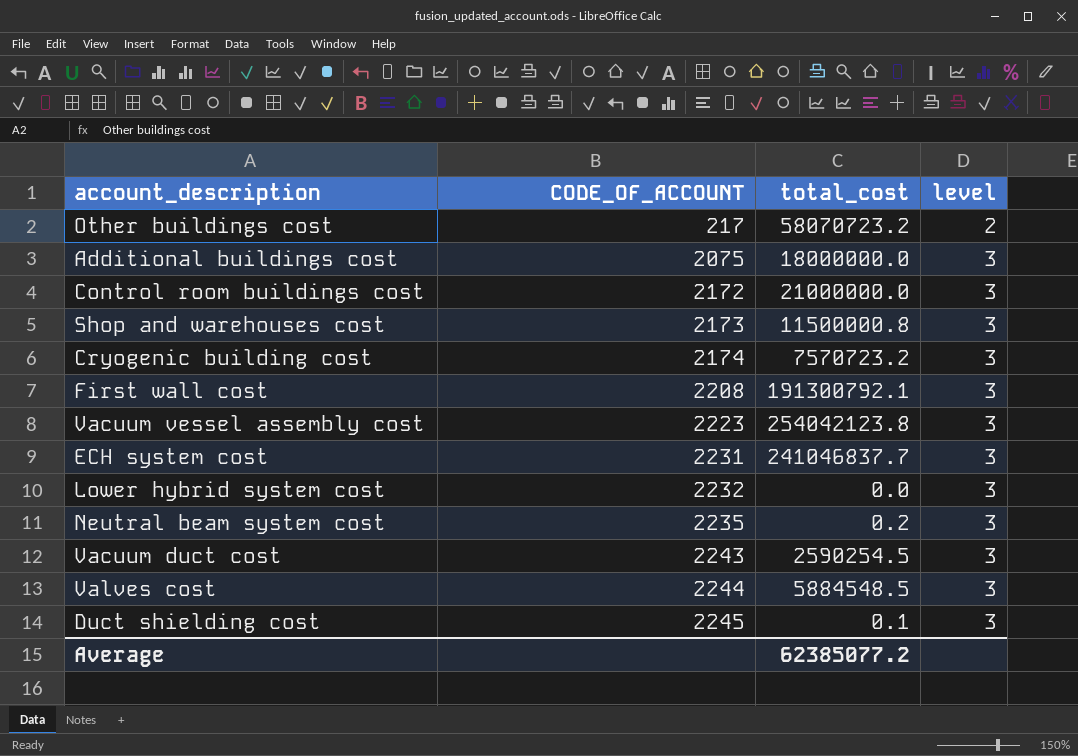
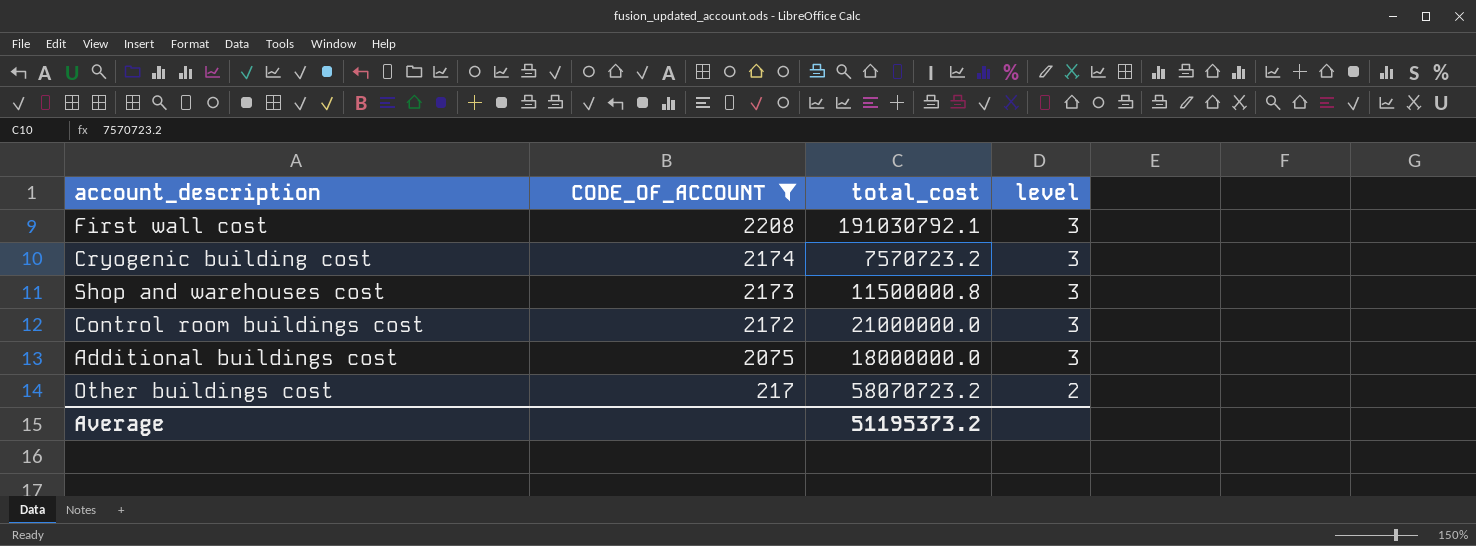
filter: none -> CODE_OF_ACCOUNT <= 2208
row order: CODE_OF_ACCOUNT ascending -> CODE_OF_ACCOUNT descending
First wall cost | total_cost: 191300792.1 -> 191030792.1
Average | total_cost: 62385077.2 -> 51195373.2

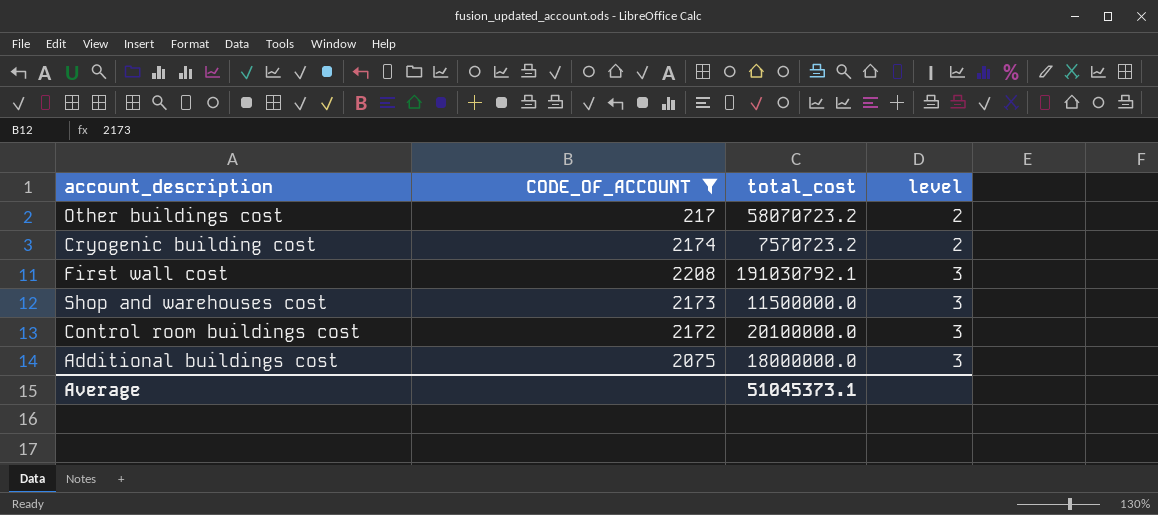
row order: CODE_OF_ACCOUNT descending -> level ascending
Cryogenic building cost | level: 3 -> 2
Shop and warehouses cost | total_cost: 11500000.8 -> 11500000.0
Control room buildings cost | total_cost: 21000000.0 -> 20100000.0
Average | total_cost: 51195373.2 -> 51045373.1

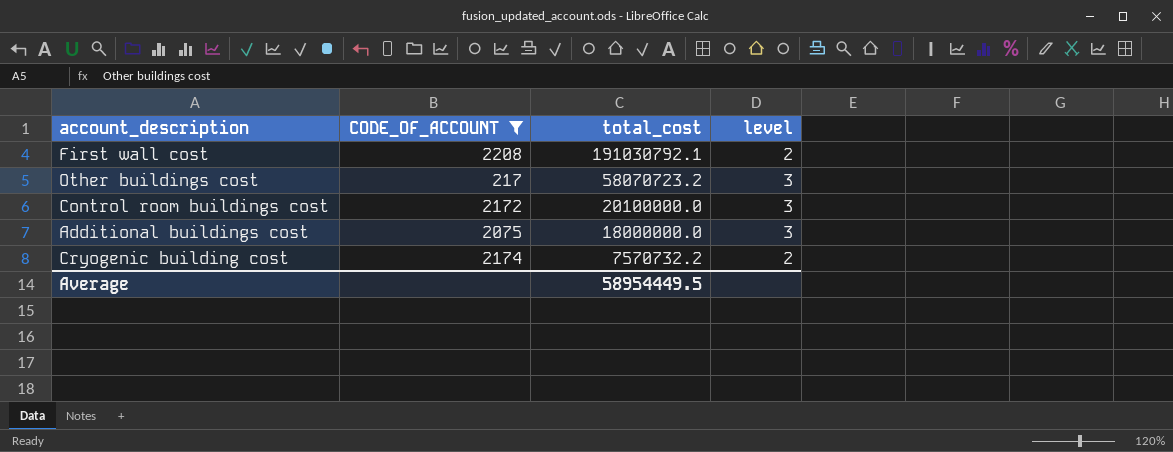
row order: level ascending -> total_cost descending
row Shop and warehouses cost: 2173 | 11500000.0 | 3 -> none
First wall cost | level: 3 -> 2
Other buildings cost | level: 2 -> 3
Cryogenic building cost | total_cost: 7570723.2 -> 7570732.2
Average | total_cost: 51045373.1 -> 58954449.5

